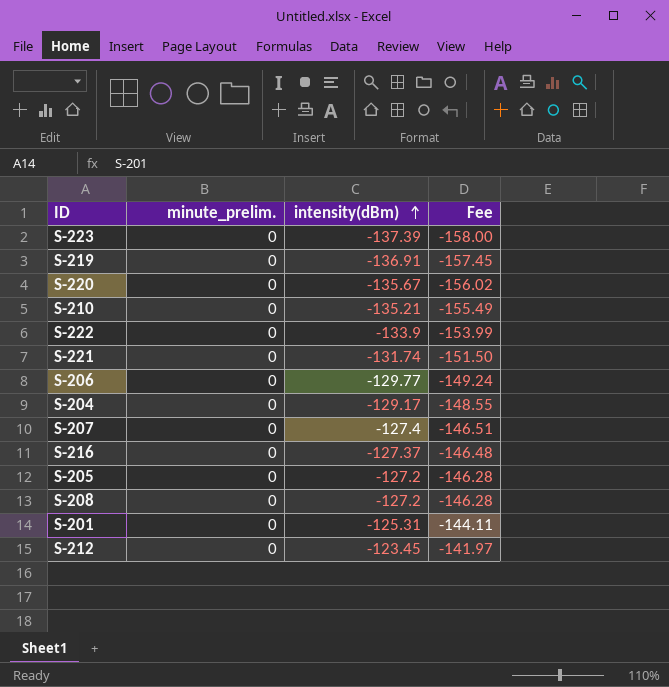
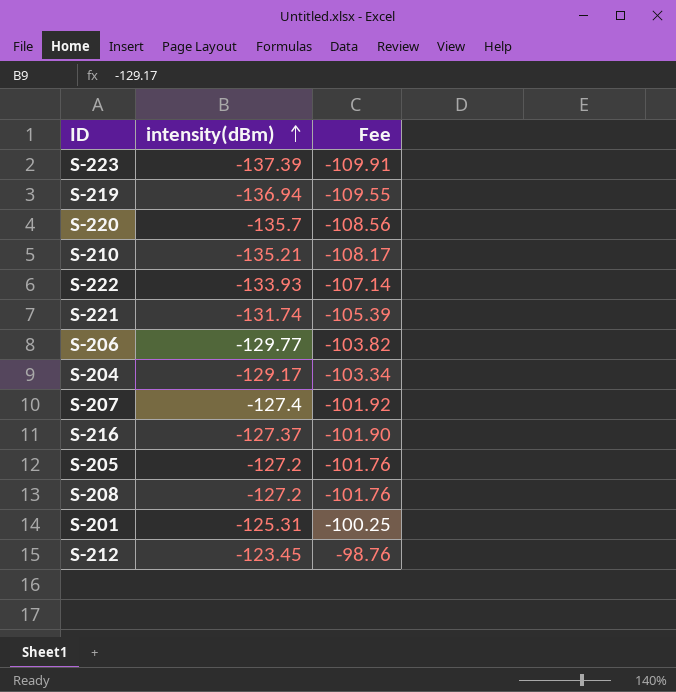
column minute_prelim. | position: 2 -> none
column Fee | formula: [intensity(dBm)] * 1.15 -> [intensity(dBm)] * 0.8
S-219 | intensity(dBm): -136.91 -> -136.94
S-220 | intensity(dBm): -135.67 -> -135.7
S-222 | intensity(dBm): -133.9 -> -133.93

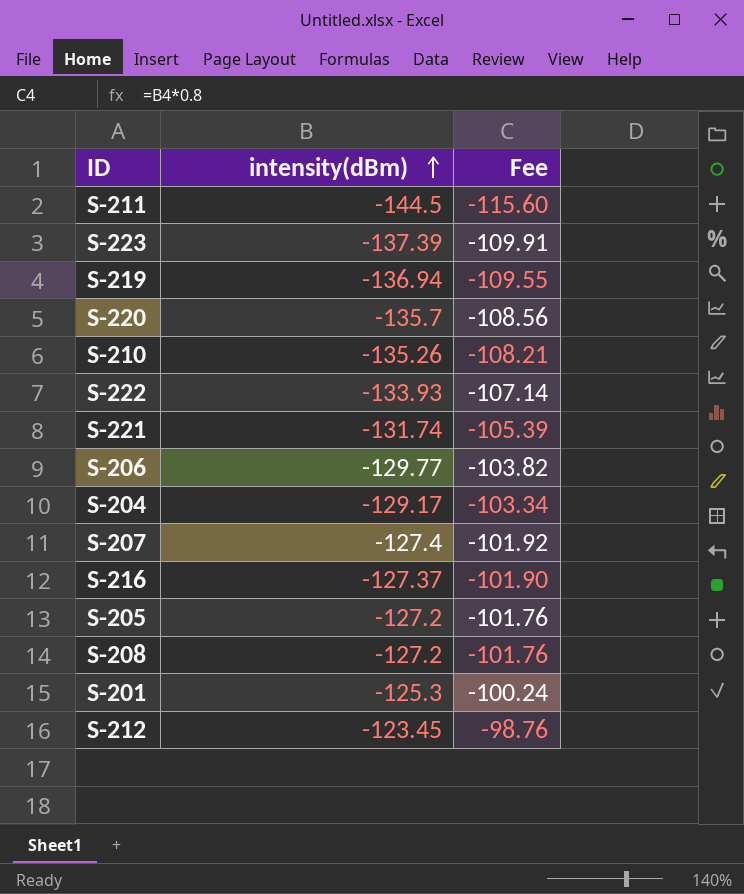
row S-211: none -> -144.5 | -115.60
S-210 | intensity(dBm): -135.21 -> -135.26
S-210 | Fee: -108.17 -> -108.21
S-201 | intensity(dBm): -125.31 -> -125.3
S-201 | Fee: -100.25 -> -100.24

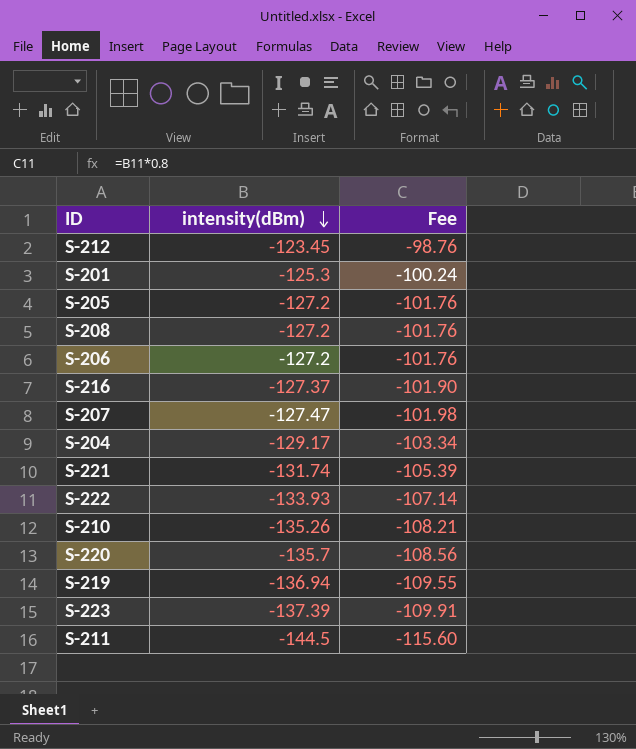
row order: intensity(dBm) ascending -> intensity(dBm) descending
S-206 | intensity(dBm): -129.77 -> -127.2
S-206 | Fee: -103.82 -> -101.76
S-207 | intensity(dBm): -127.4 -> -127.47
S-207 | Fee: -101.92 -> -101.98

